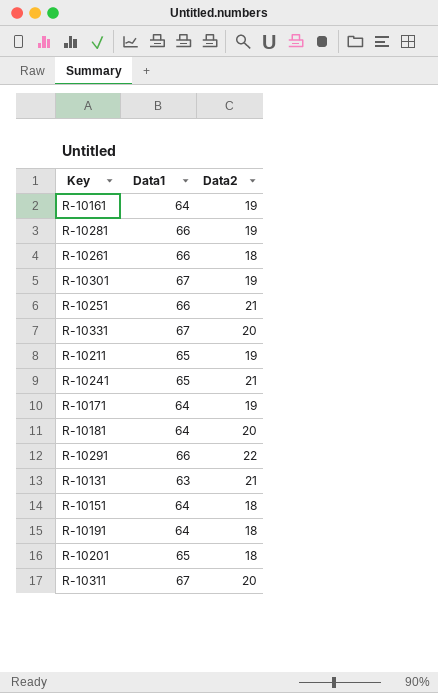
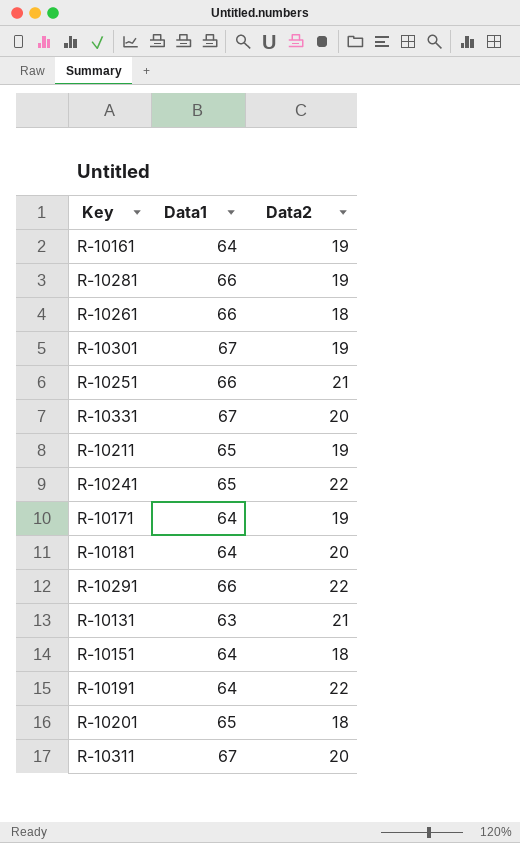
R-10241 | Data2: 21 -> 22
R-10191 | Data2: 18 -> 22

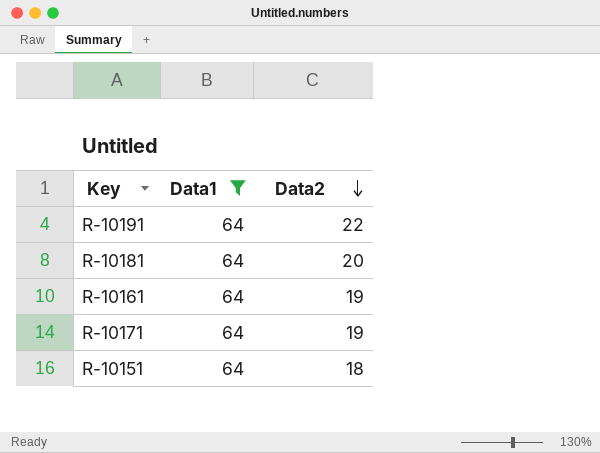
filter: none -> Data1 = 64
row order: none -> Data2 descending

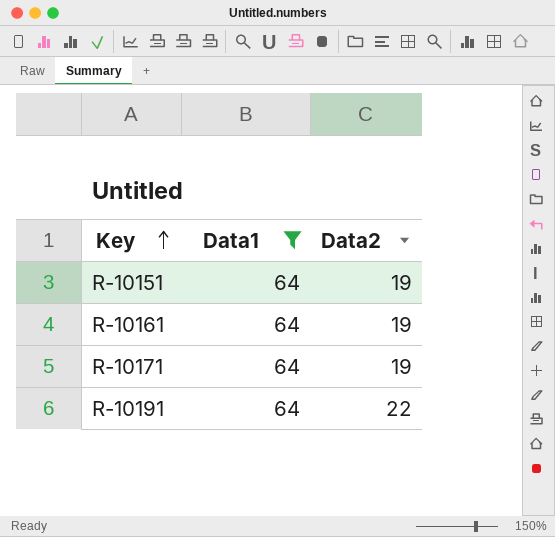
row order: Data2 descending -> Key ascending
row R-10181: 64 | 20 -> none
R-10151 | Data2: 18 -> 19

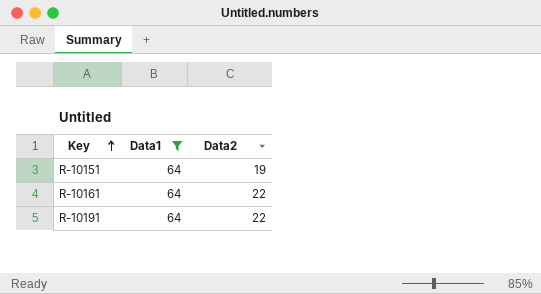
row R-10171: 64 | 19 -> none
R-10161 | Data2: 19 -> 22

